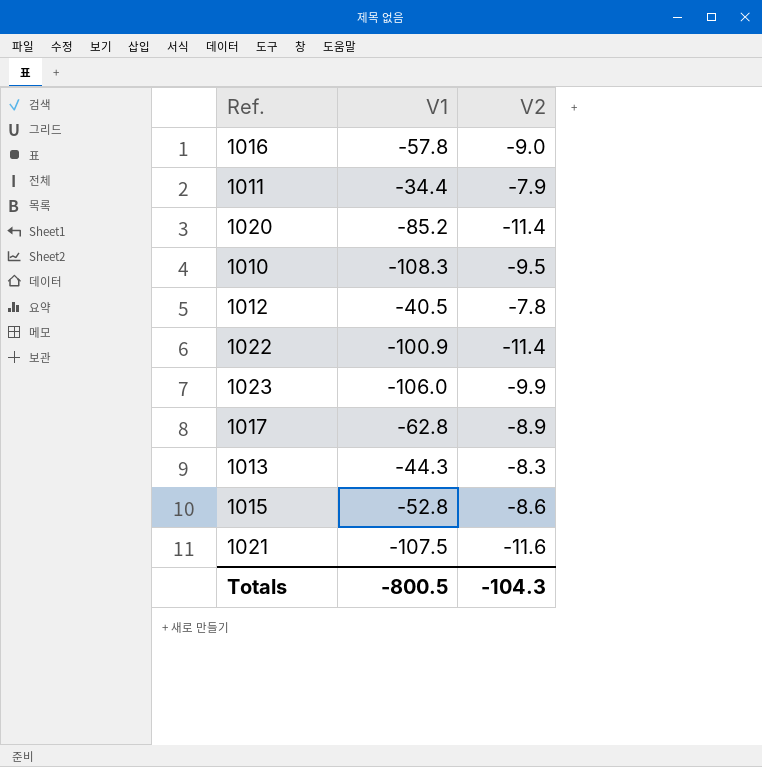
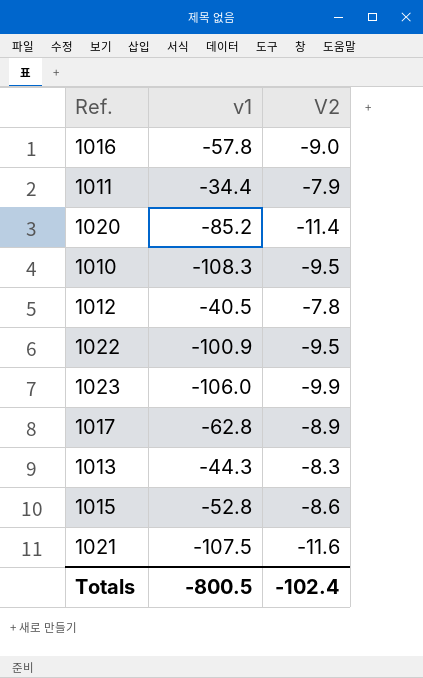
column name: V1 -> v1
1022 | V2: -11.4 -> -9.5
Totals | V2: -104.3 -> -102.4

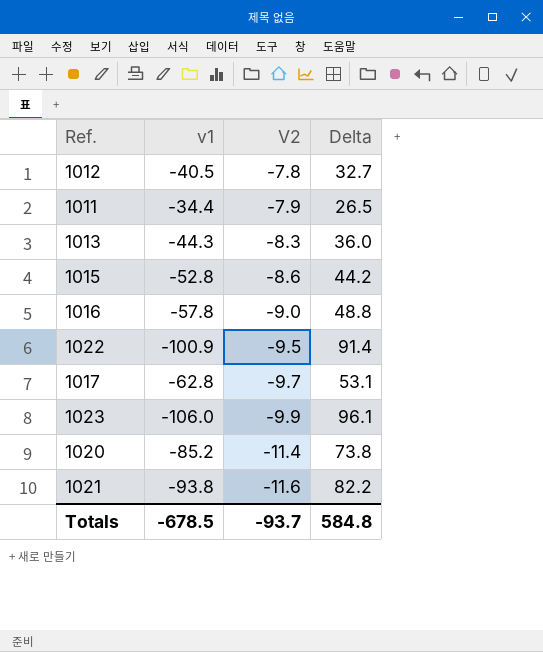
row order: none -> V2 descending
column Delta | formula: none -> [V2] - [v1]
row 1010: -108.3 | -9.5 -> none
1017 | V2: -8.9 -> -9.7
1021 | v1: -107.5 -> -93.8
Totals | v1: -800.5 -> -678.5
Totals | V2: -102.4 -> -93.7

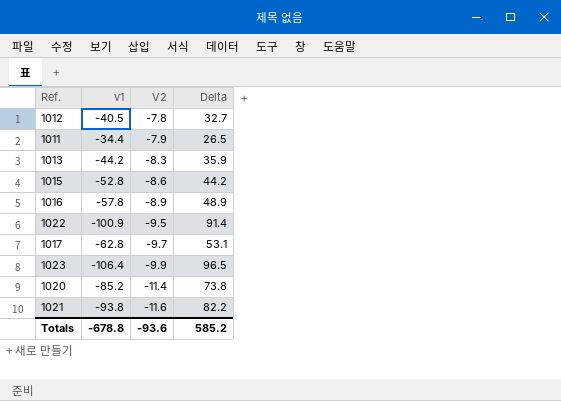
1013 | v1: -44.3 -> -44.2
1013 | Delta: 36.0 -> 35.9
1016 | V2: -9.0 -> -8.9
1016 | Delta: 48.8 -> 48.9
1023 | v1: -106.0 -> -106.4
1023 | Delta: 96.1 -> 96.5
Totals | v1: -678.5 -> -678.8
Totals | V2: -93.7 -> -93.6
Totals | Delta: 584.8 -> 585.2

